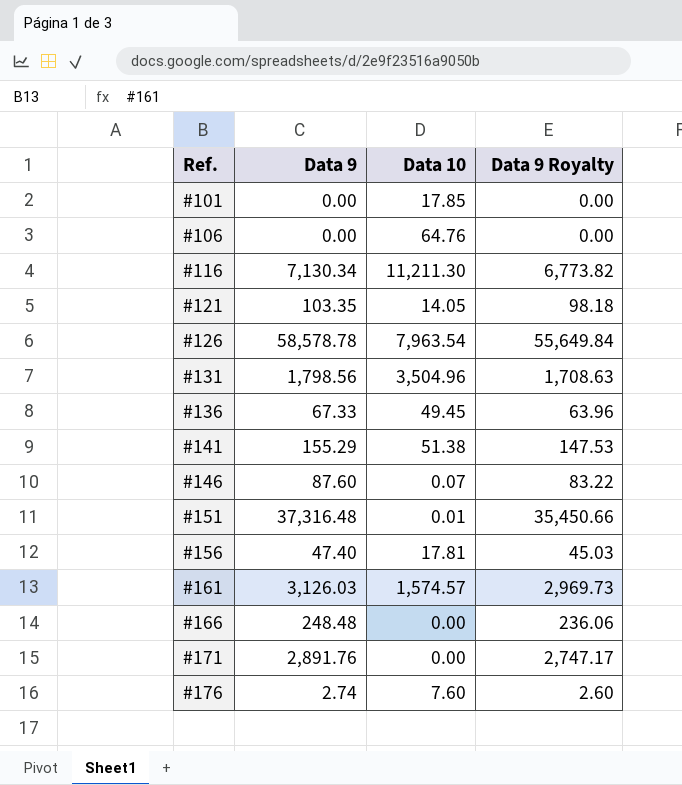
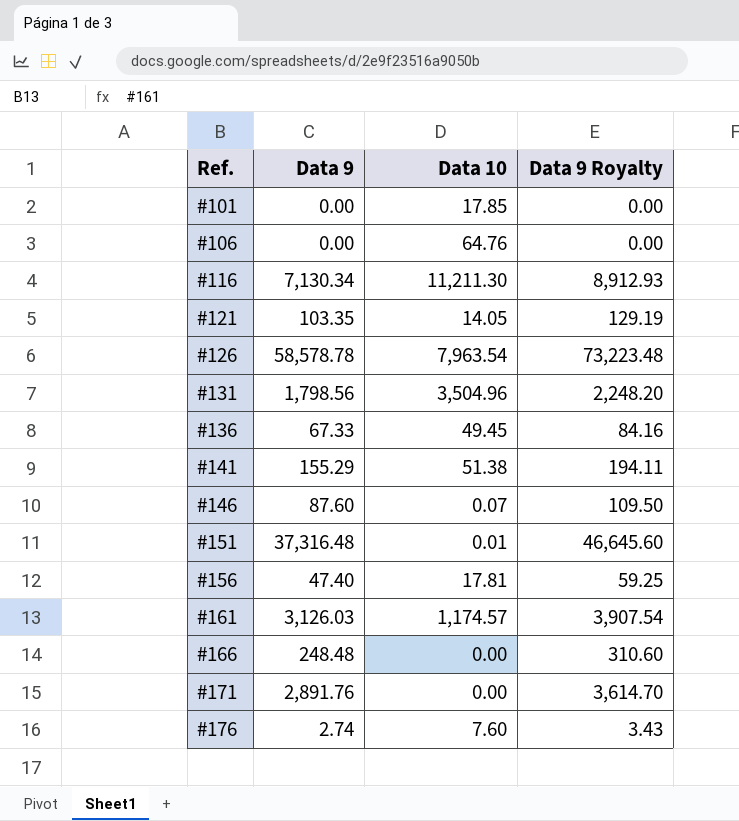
column Data 9 Royalty | formula: [Data 9] * 0.95 -> [Data 9] * 1.25
#161 | Data 10: 1,574.57 -> 1,174.57

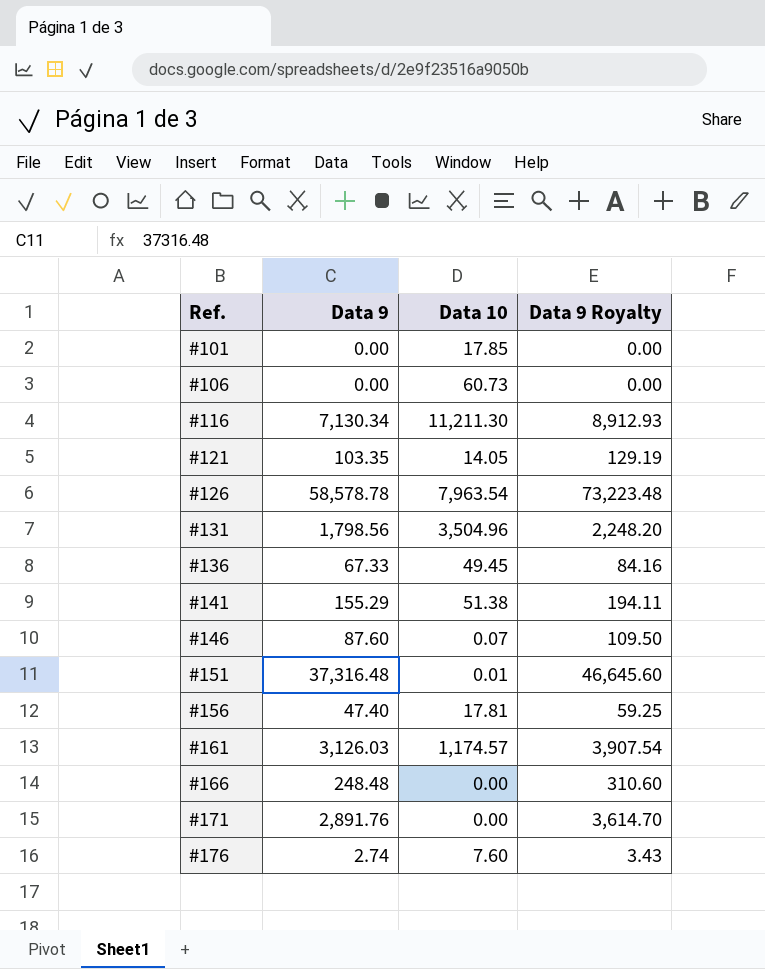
#106 | Data 10: 64.76 -> 60.73

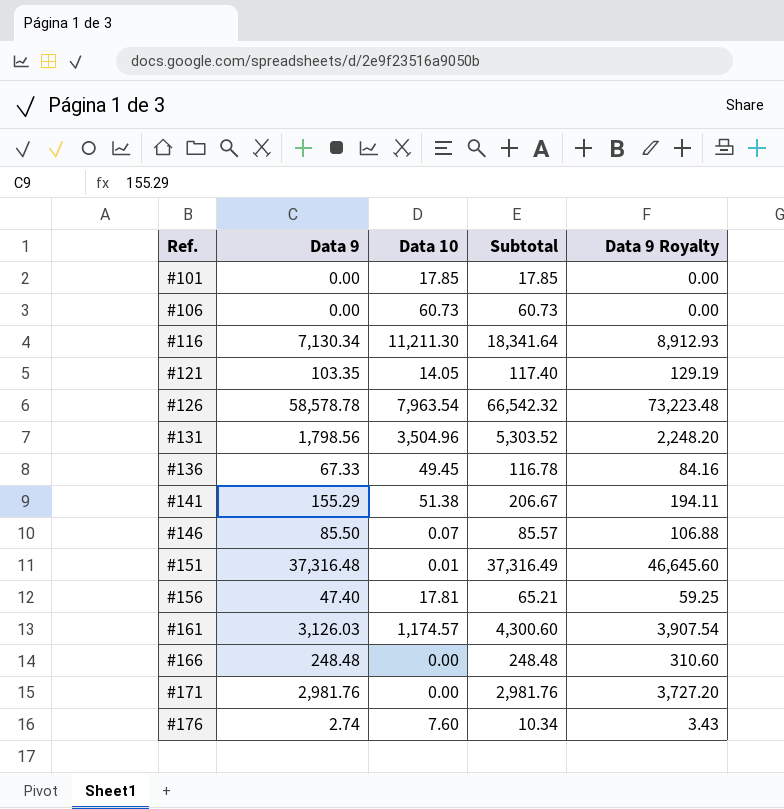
column Subtotal | formula: none -> [Data 9] + [Data 10]
#146 | Data 9: 87.60 -> 85.50
#146 | Data 9 Royalty: 109.50 -> 106.88
#171 | Data 9: 2,891.76 -> 2,981.76
#171 | Data 9 Royalty: 3,614.70 -> 3,727.20

